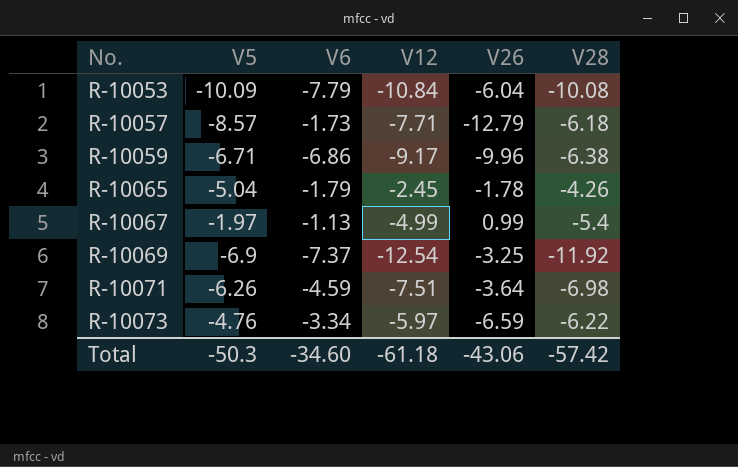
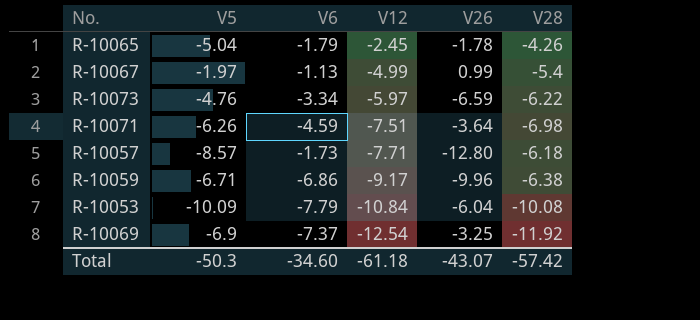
row order: No. ascending -> V12 descending
R-10057 | V26: -12.79 -> -12.80
Total | V26: -43.06 -> -43.07

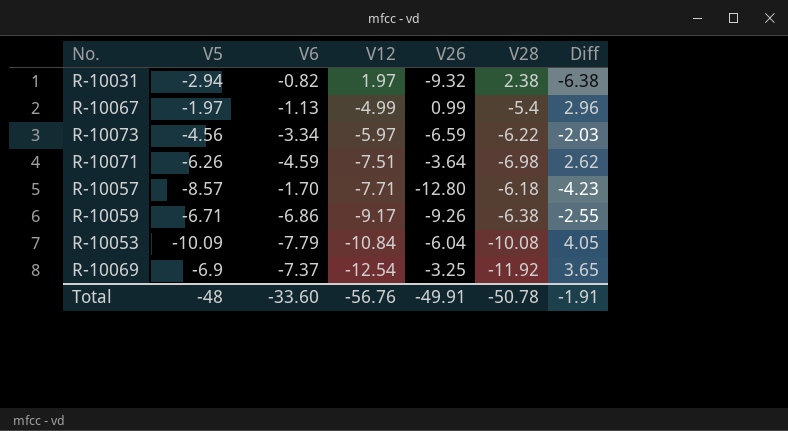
column Diff | formula: none -> [V26] - [V5]
row R-10065: -5.04 | -1.79 | -2.45 | -1.78 | -4.26 -> none
row R-10031: none -> -2.94 | -0.82 | 1.97 | -9.32 | 2.38 | -6.38
R-10073 | V5: -4.76 -> -4.56
R-10057 | V6: -1.73 -> -1.70
R-10059 | V26: -9.96 -> -9.26
Total | V5: -50.3 -> -48
Total | V6: -34.60 -> -33.60
Total | V12: -61.18 -> -56.76
Total | V26: -43.07 -> -49.91
Total | V28: -57.42 -> -50.78

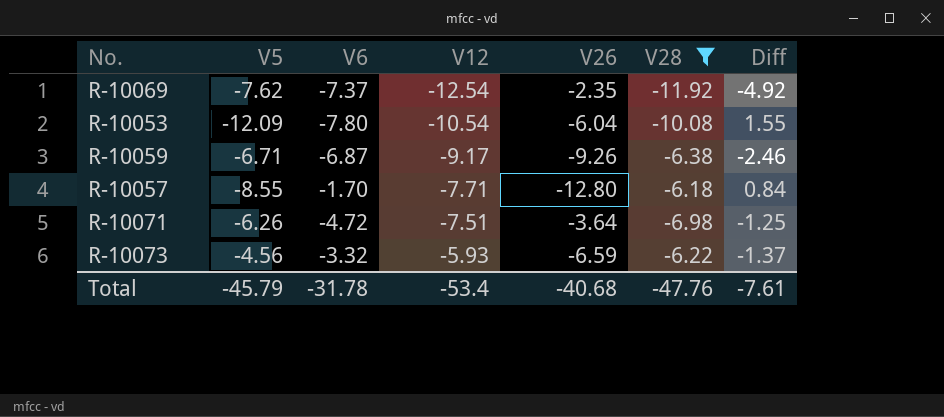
filter: none -> V28 <= -6.18
row order: V12 descending -> V12 ascending
column Diff | formula: [V26] - [V5] -> [V12] - [V5]
R-10069 | V5: -6.9 -> -7.62
R-10069 | V26: -3.25 -> -2.35
R-10053 | V5: -10.09 -> -12.09
R-10053 | V6: -7.79 -> -7.80
R-10053 | V12: -10.84 -> -10.54
R-10059 | V6: -6.86 -> -6.87
R-10057 | V5: -8.57 -> -8.55
R-10071 | V6: -4.59 -> -4.72
R-10073 | V6: -3.34 -> -3.32
R-10073 | V12: -5.97 -> -5.93
Total | V5: -48 -> -45.79
Total | V6: -33.60 -> -31.78
Total | V12: -56.76 -> -53.4
Total | V26: -49.91 -> -40.68
Total | V28: -50.78 -> -47.76
Total | Diff: -1.91 -> -7.61

